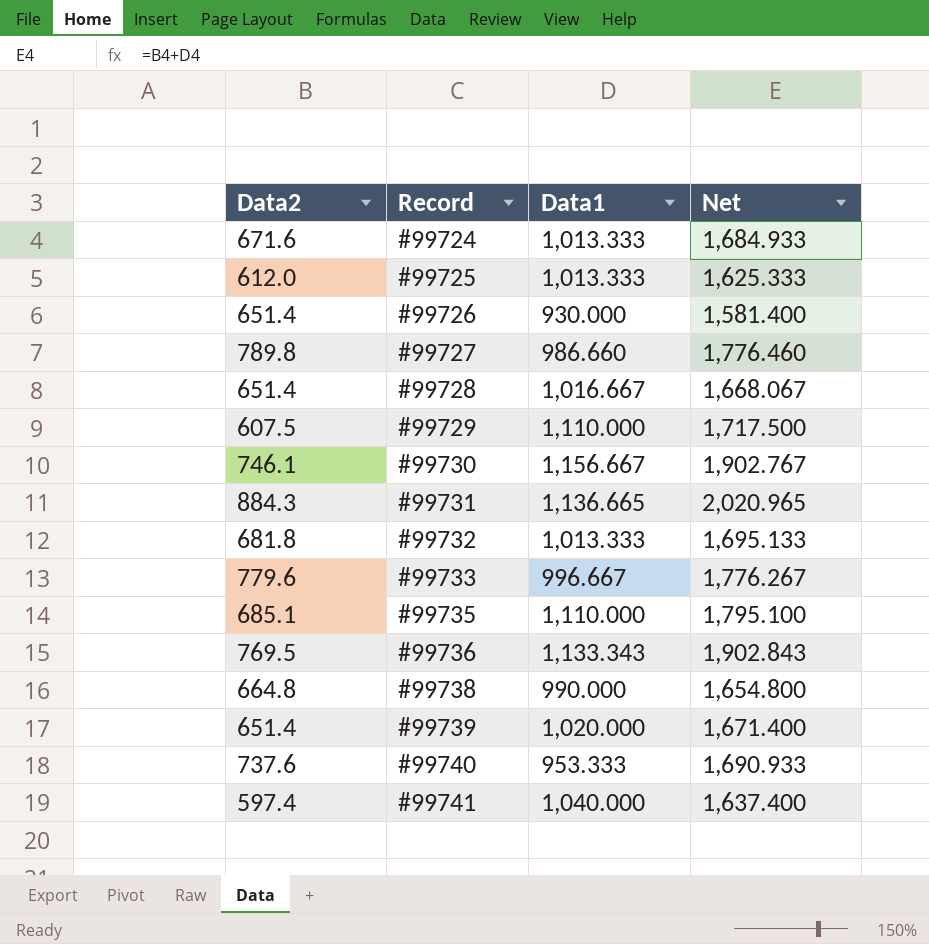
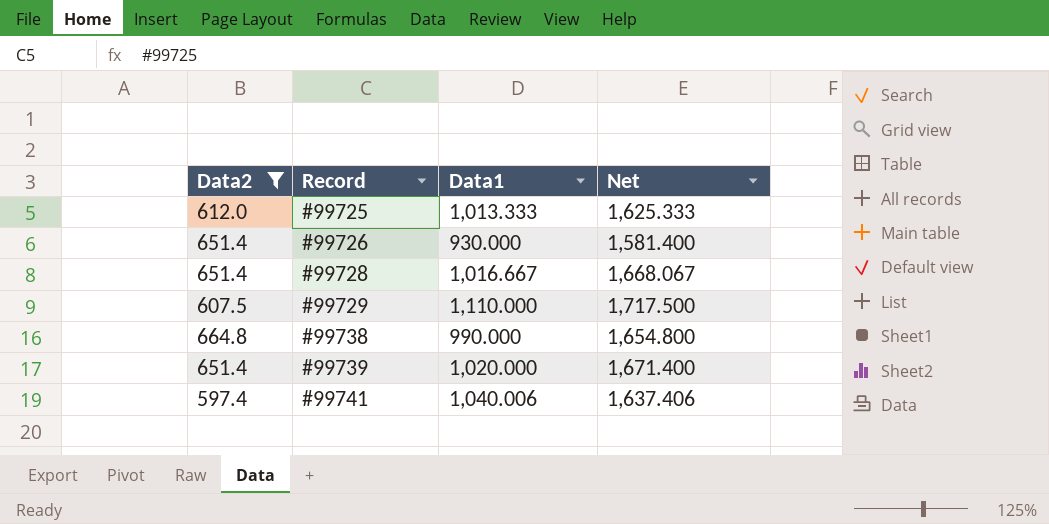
filter: none -> Data2 <= 664.8
#99741 | Data1: 1,040.000 -> 1,040.006
#99741 | Net: 1,637.400 -> 1,637.406

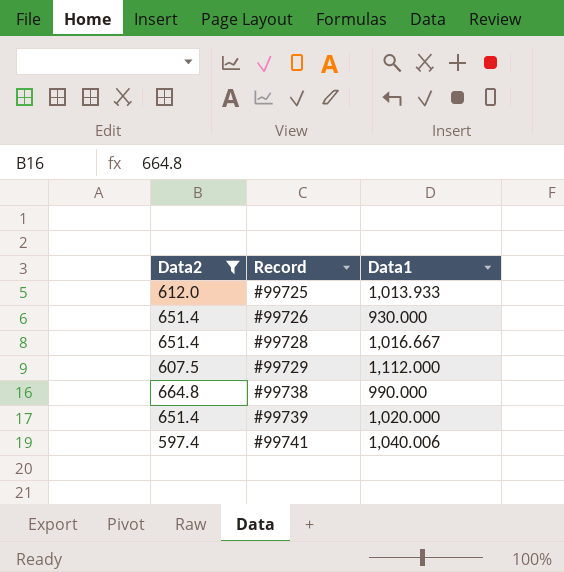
column Net | formula: [Data2] + [Data1] -> none
#99725 | Data1: 1,013.333 -> 1,013.933
#99729 | Data1: 1,110.000 -> 1,112.000

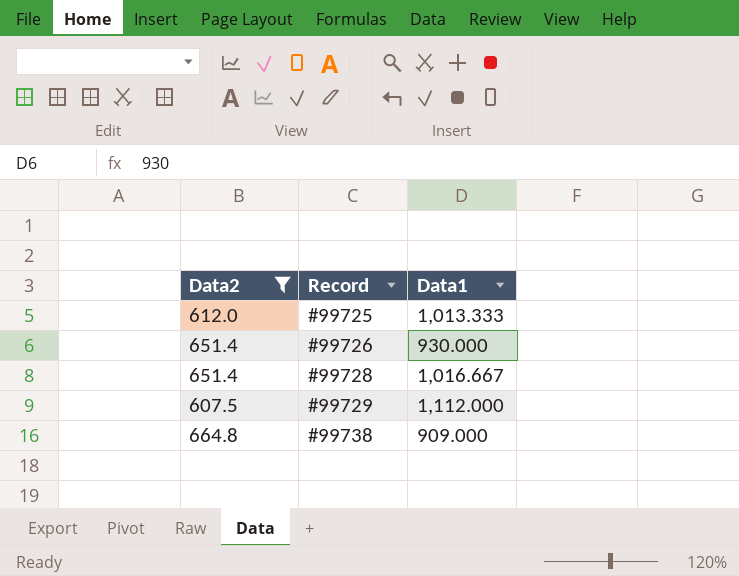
row #99739: 651.4 | 1,020.000 -> none
row #99741: 597.4 | 1,040.006 -> none
#99725 | Data1: 1,013.933 -> 1,013.333
#99738 | Data1: 990.000 -> 909.000

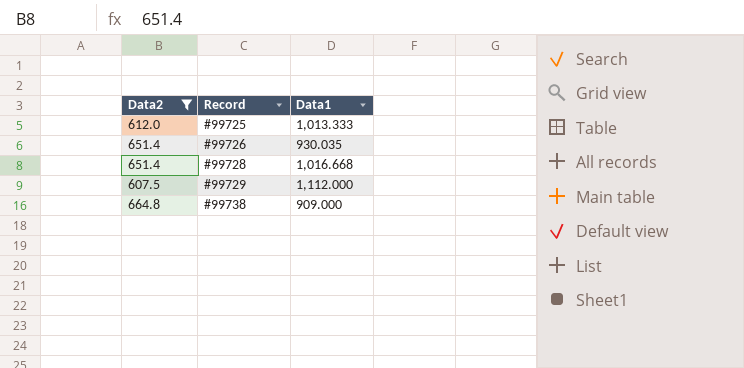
#99726 | Data1: 930.000 -> 930.035
#99728 | Data1: 1,016.667 -> 1,016.668

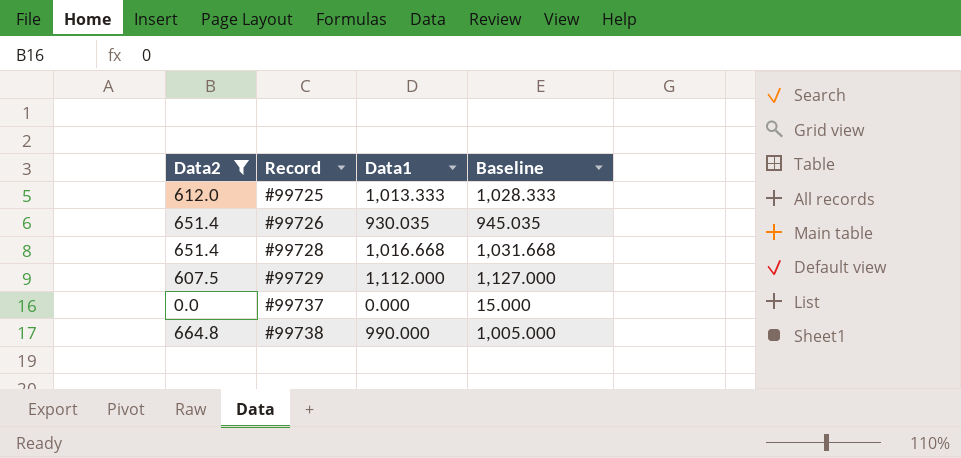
column Baseline | formula: none -> [Data1] + 15
row #99737: none -> 0.0 | 0.000 | 15.000
#99738 | Data1: 909.000 -> 990.000

